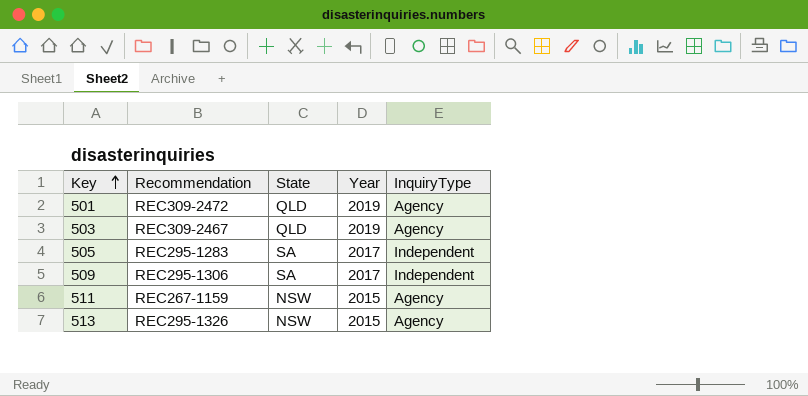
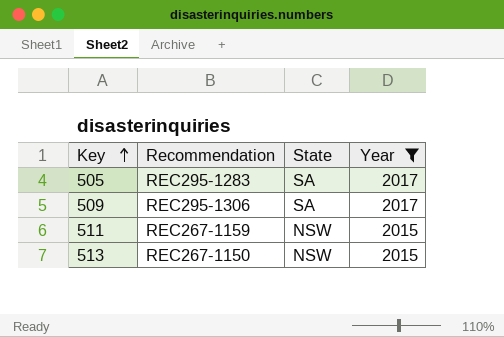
filter: none -> Year != 2019
column InquiryType | position: 5 -> none
513 | Recommendation: REC295-1326 -> REC267-1150

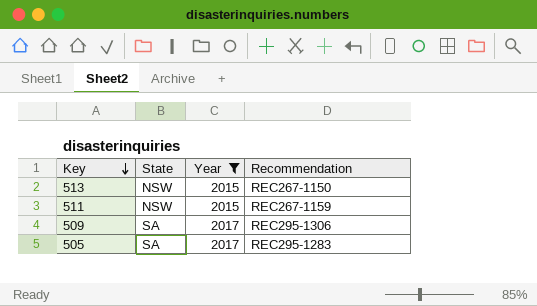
row order: Key ascending -> Key descending
column Recommendation | position: 2 -> 4

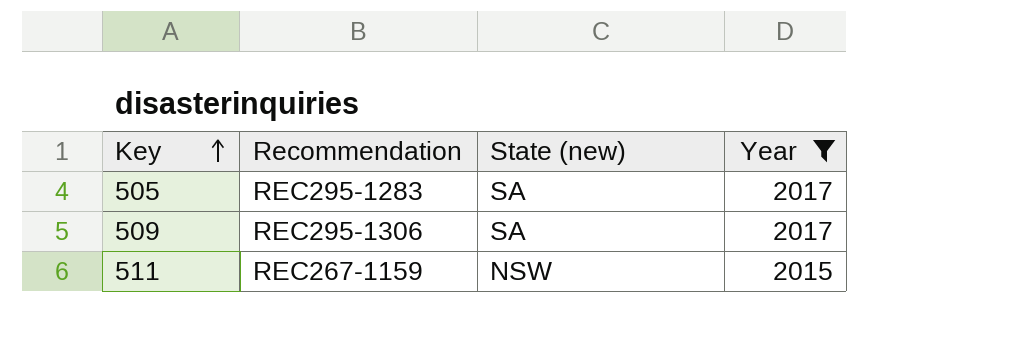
row order: Key descending -> Key ascending
column Recommendation | position: 4 -> 2
column name: State -> State (new)
row 513: NSW | 2015 | REC267-1150 -> none

